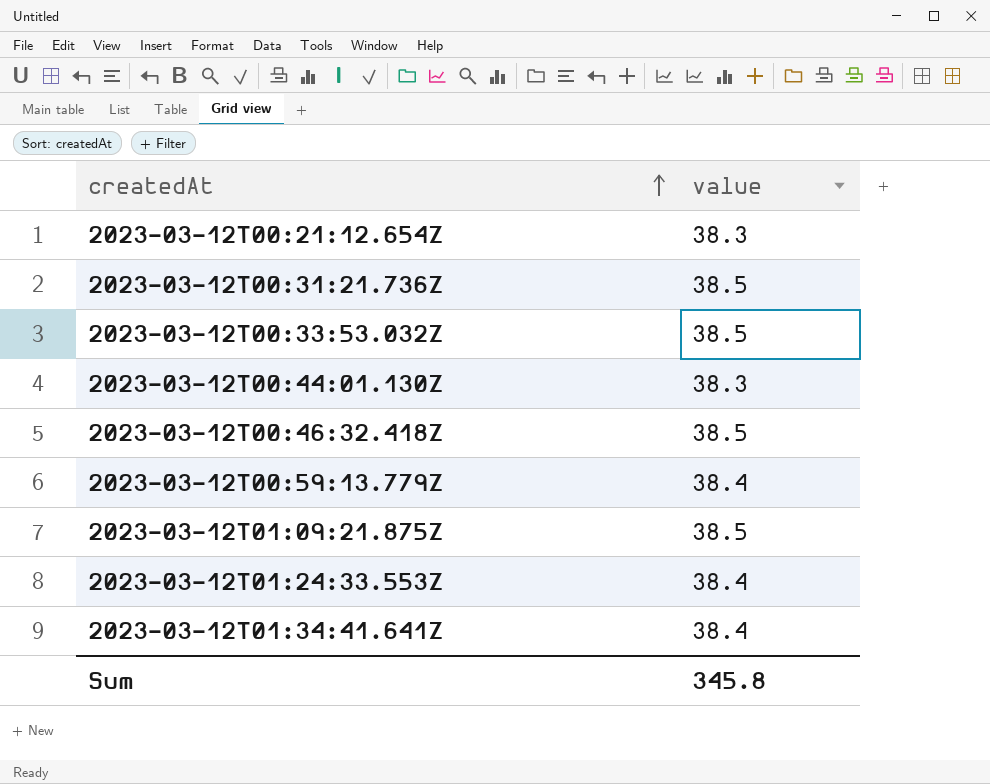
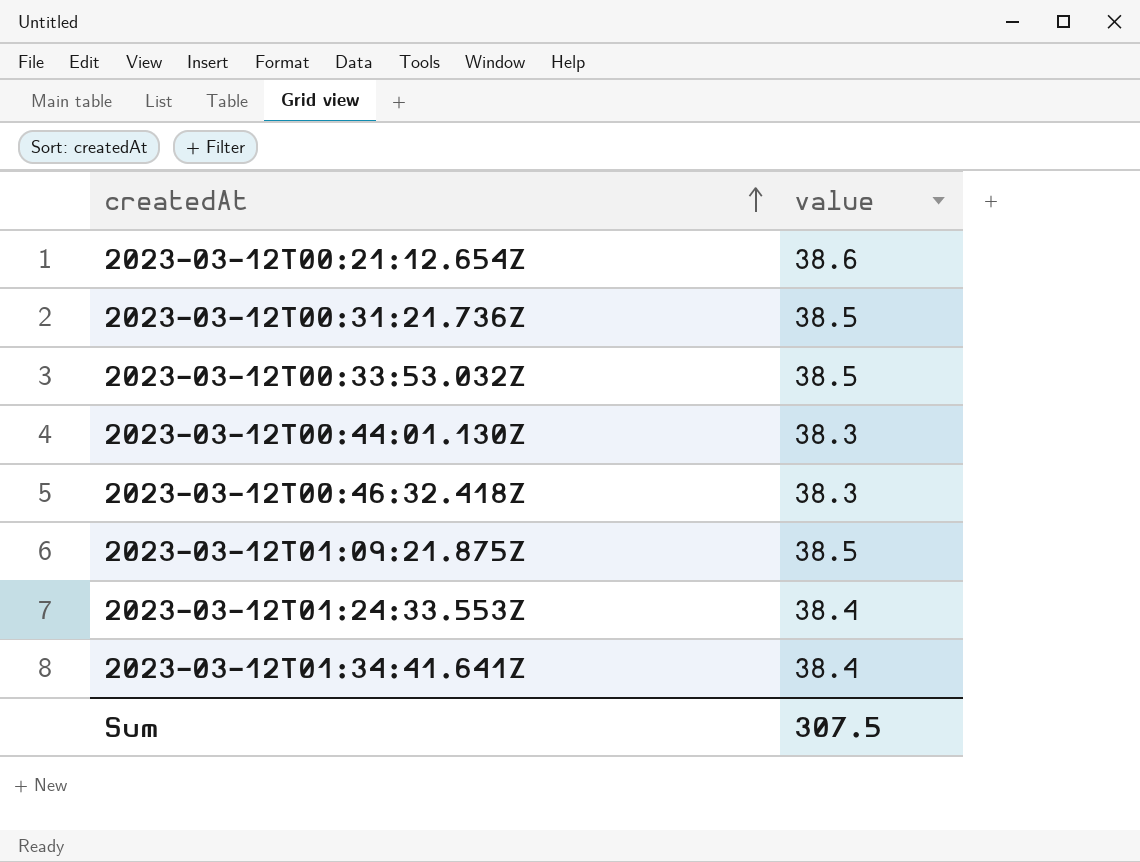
row 2023-03-12T00:59:13.779Z: 38.4 -> none
2023-03-12T00:21:12.654Z | value: 38.3 -> 38.6
2023-03-12T00:46:32.418Z | value: 38.5 -> 38.3
Sum | value: 345.8 -> 307.5

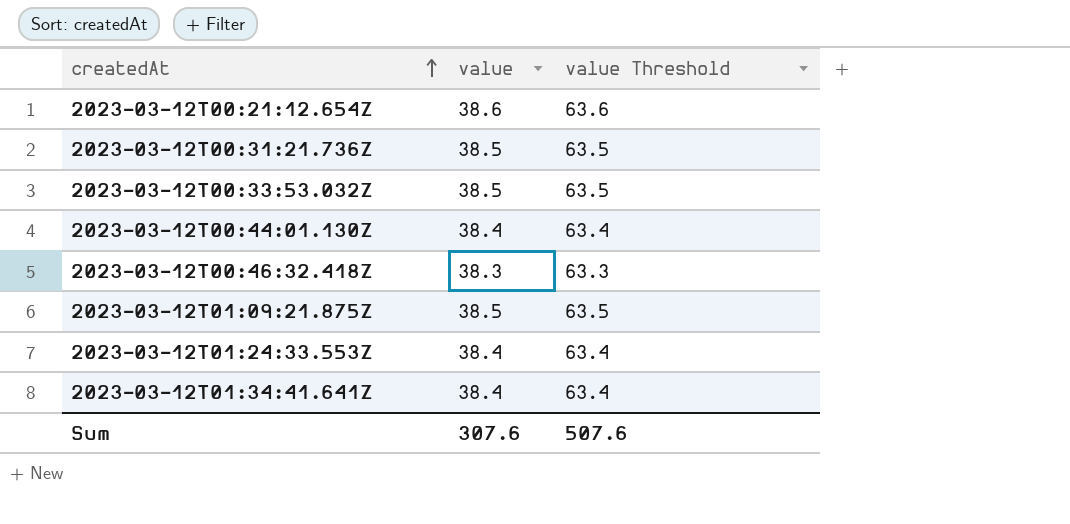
column value Threshold | formula: none -> [value] + 25
2023-03-12T00:44:01.130Z | value: 38.3 -> 38.4
Sum | value: 307.5 -> 307.6

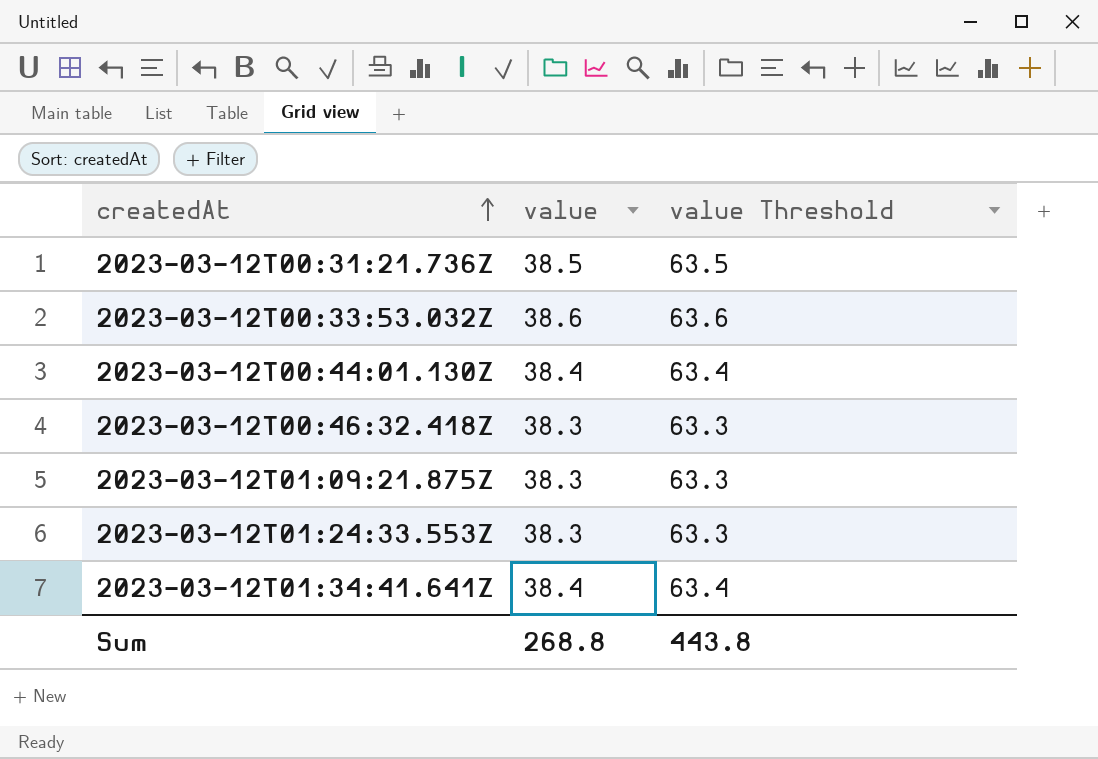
row 2023-03-12T00:21:12.654Z: 38.6 | 63.6 -> none
2023-03-12T00:33:53.032Z | value: 38.5 -> 38.6
2023-03-12T00:33:53.032Z | value Threshold: 63.5 -> 63.6
2023-03-12T01:09:21.875Z | value: 38.5 -> 38.3
2023-03-12T01:09:21.875Z | value Threshold: 63.5 -> 63.3
2023-03-12T01:24:33.553Z | value: 38.4 -> 38.3
2023-03-12T01:24:33.553Z | value Threshold: 63.4 -> 63.3
Sum | value: 307.6 -> 268.8
Sum | value Threshold: 507.6 -> 443.8

